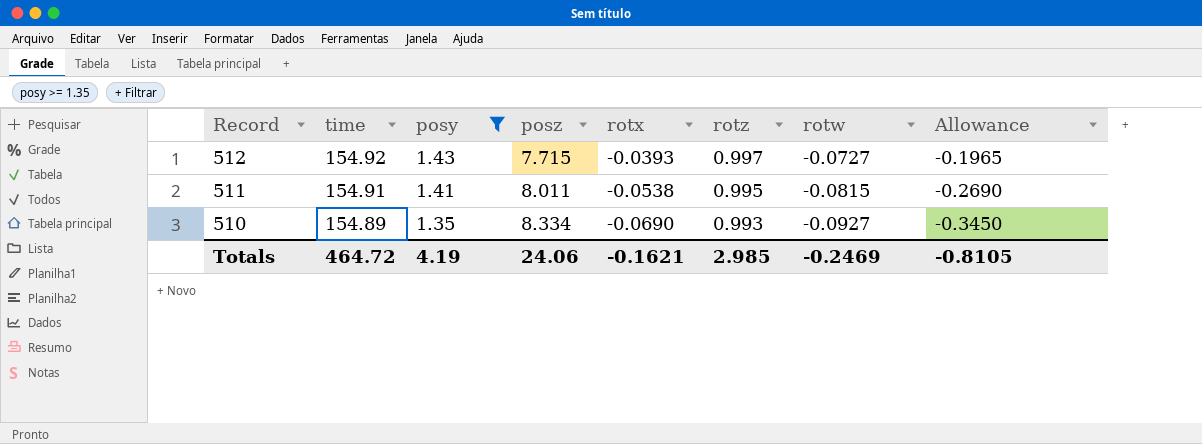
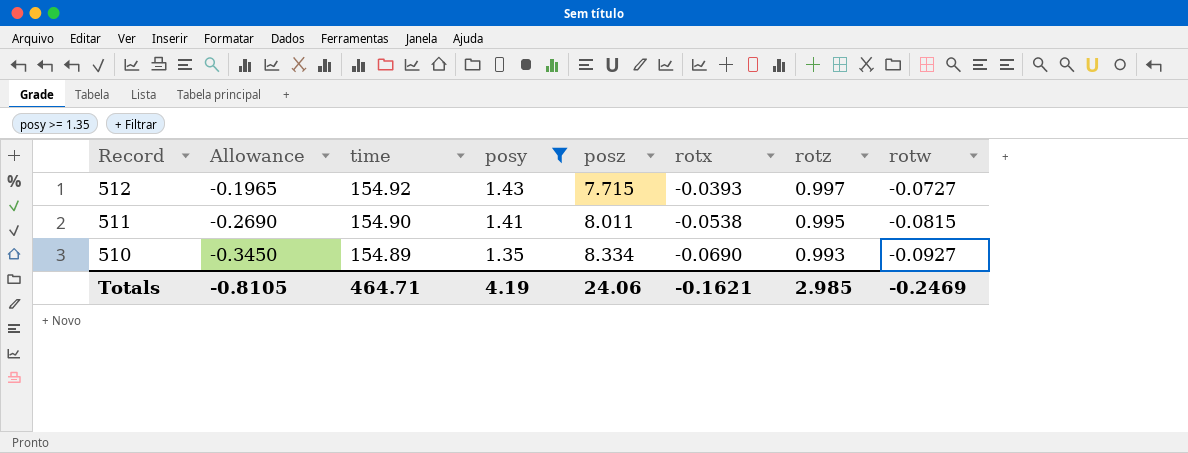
column Allowance | position: 8 -> 2
511 | time: 154.91 -> 154.90
Totals | time: 464.72 -> 464.71

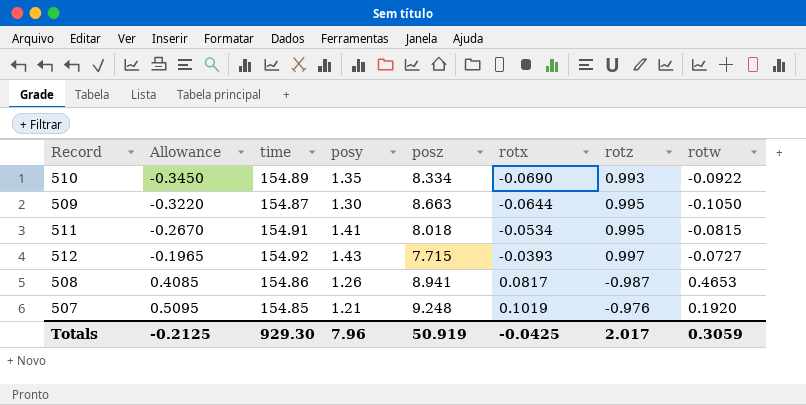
filter: posy >= 1.35 -> none
row order: Record descending -> Allowance ascending
510 | rotw: -0.0927 -> -0.0922
511 | Allowance: -0.2690 -> -0.2670
511 | time: 154.90 -> 154.91
511 | posz: 8.011 -> 8.018
511 | rotx: -0.0538 -> -0.0534
Totals | Allowance: -0.8105 -> -0.2125
Totals | time: 464.71 -> 929.30
Totals | posy: 4.19 -> 7.96
Totals | posz: 24.06 -> 50.919
Totals | rotx: -0.1621 -> -0.0425
Totals | rotz: 2.985 -> 2.017
Totals | rotw: -0.2469 -> 0.3059

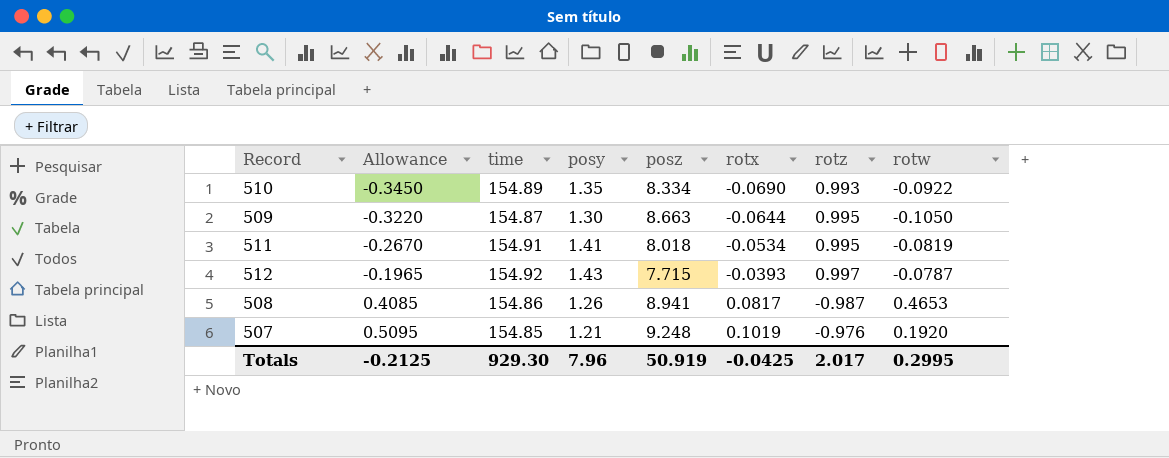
511 | rotw: -0.0815 -> -0.0819
512 | rotw: -0.0727 -> -0.0787
Totals | rotw: 0.3059 -> 0.2995

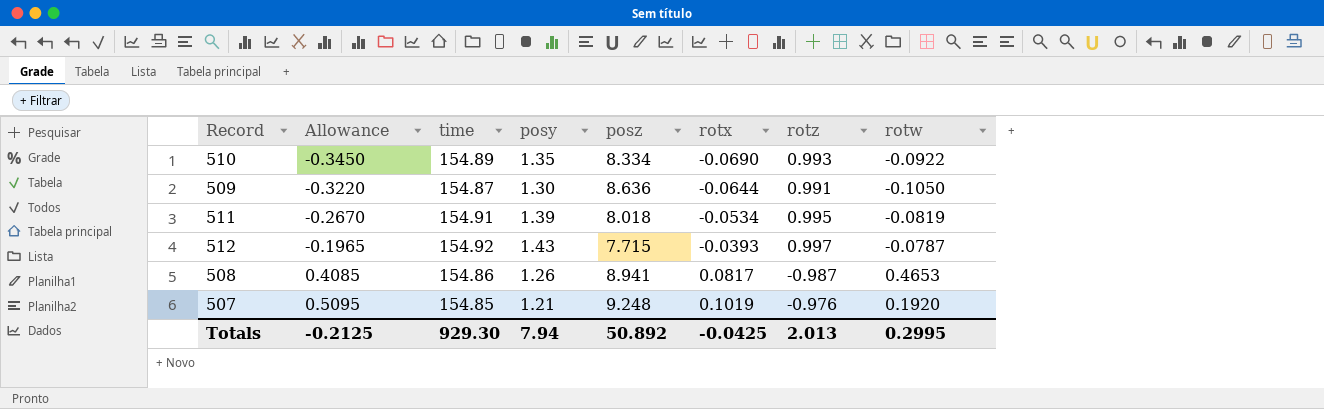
509 | posz: 8.663 -> 8.636
509 | rotz: 0.995 -> 0.991
511 | posy: 1.41 -> 1.39
Totals | posy: 7.96 -> 7.94
Totals | posz: 50.919 -> 50.892
Totals | rotz: 2.017 -> 2.013

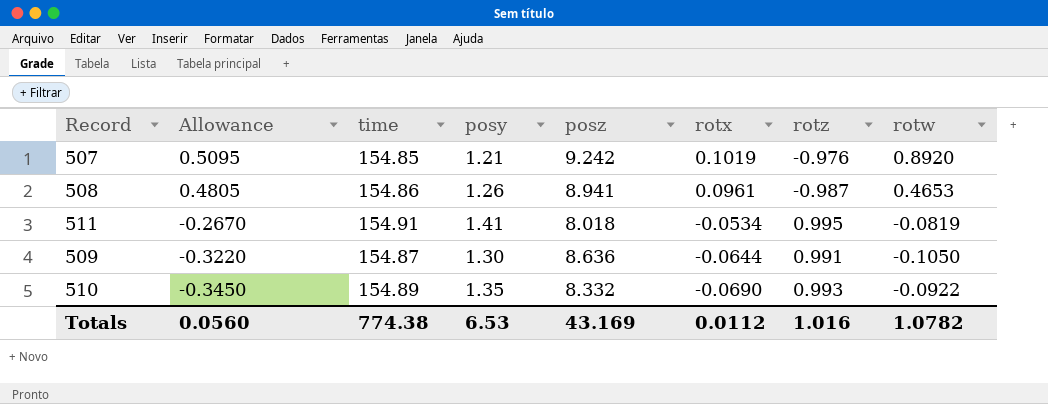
row order: Allowance ascending -> Allowance descending
row 512: -0.1965 | 154.92 | 1.43 | 7.715 | -0.0393 | 0.997 | -0.0787 -> none
507 | posz: 9.248 -> 9.242
507 | rotw: 0.1920 -> 0.8920
508 | Allowance: 0.4085 -> 0.4805
508 | rotx: 0.0817 -> 0.0961
511 | posy: 1.39 -> 1.41
510 | posz: 8.334 -> 8.332
Totals | Allowance: -0.2125 -> 0.0560
Totals | time: 929.30 -> 774.38
Totals | posy: 7.94 -> 6.53
Totals | posz: 50.892 -> 43.169
Totals | rotx: -0.0425 -> 0.0112
Totals | rotz: 2.013 -> 1.016
Totals | rotw: 0.2995 -> 1.0782

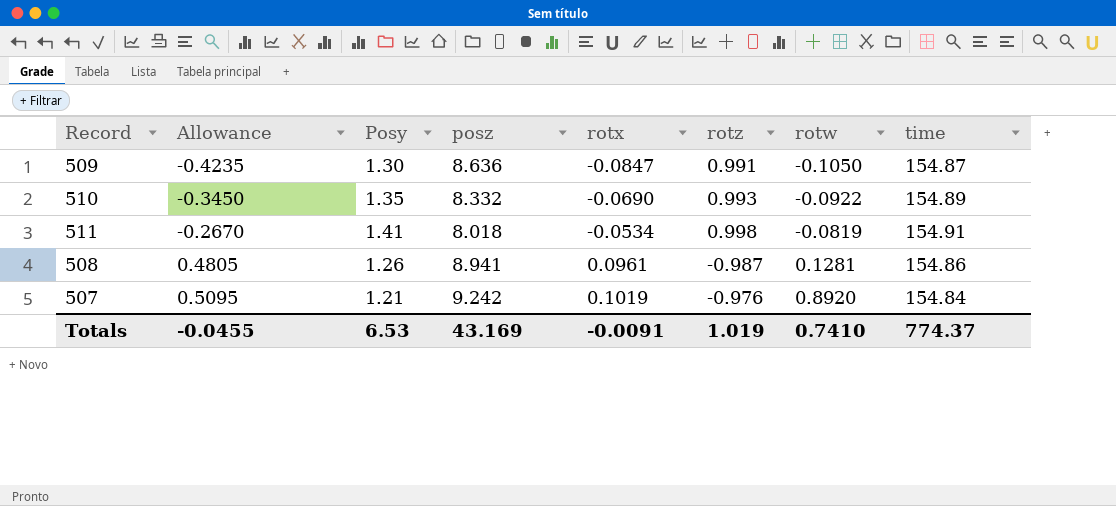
row order: Allowance descending -> Allowance ascending
column name: posy -> Posy
column time | position: 3 -> 8
509 | Allowance: -0.3220 -> -0.4235
509 | rotx: -0.0644 -> -0.0847
511 | rotz: 0.995 -> 0.998
508 | rotw: 0.4653 -> 0.1281
507 | time: 154.85 -> 154.84
Totals | Allowance: 0.0560 -> -0.0455
Totals | rotx: 0.0112 -> -0.0091
Totals | rotz: 1.016 -> 1.019
Totals | rotw: 1.0782 -> 0.7410
Totals | time: 774.38 -> 774.37

